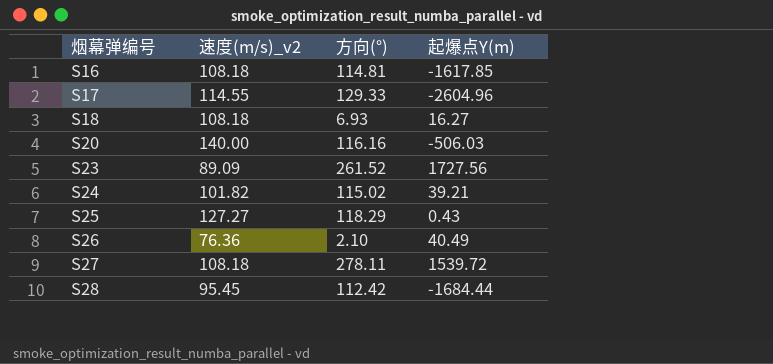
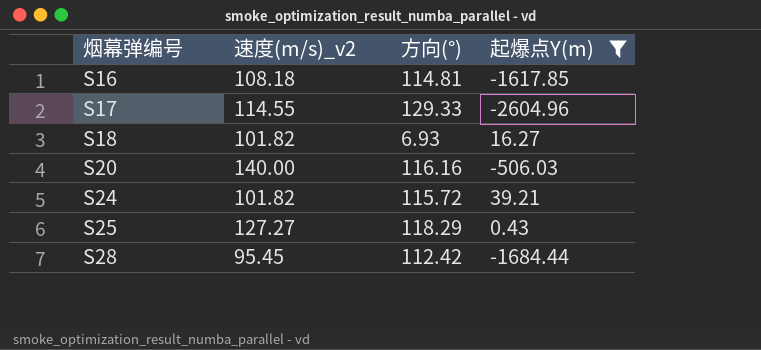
filter: none -> 起爆点Y(m) <= 39.21
S18 | 速度(m/s)_v2: 108.18 -> 101.82
S24 | 方向(°): 115.02 -> 115.72

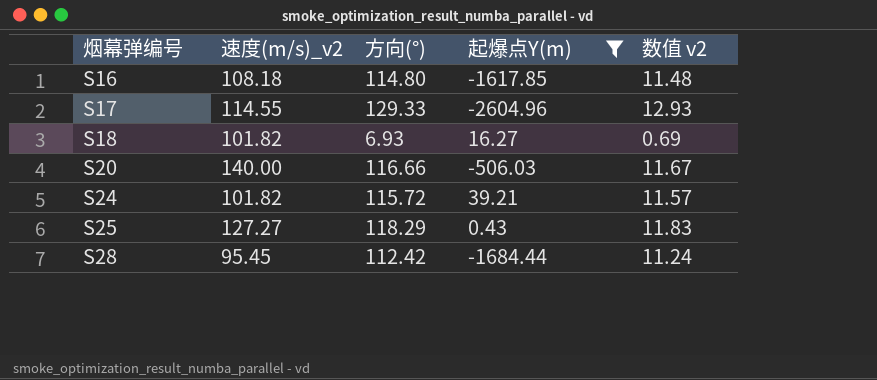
column 数值 v2 | formula: none -> [方向(°)] * 0.1
S16 | 方向(°): 114.81 -> 114.80
S20 | 方向(°): 116.16 -> 116.66

